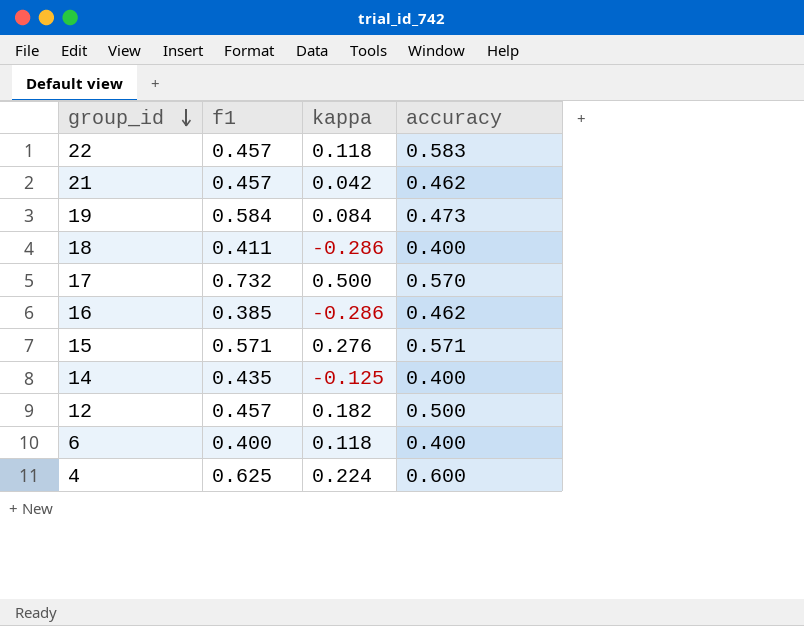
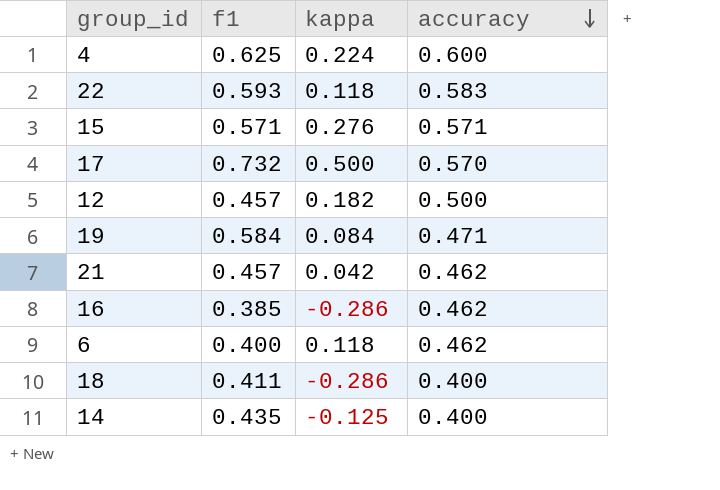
row order: group_id descending -> accuracy descending
22 | f1: 0.457 -> 0.593
19 | accuracy: 0.473 -> 0.471
6 | accuracy: 0.400 -> 0.462

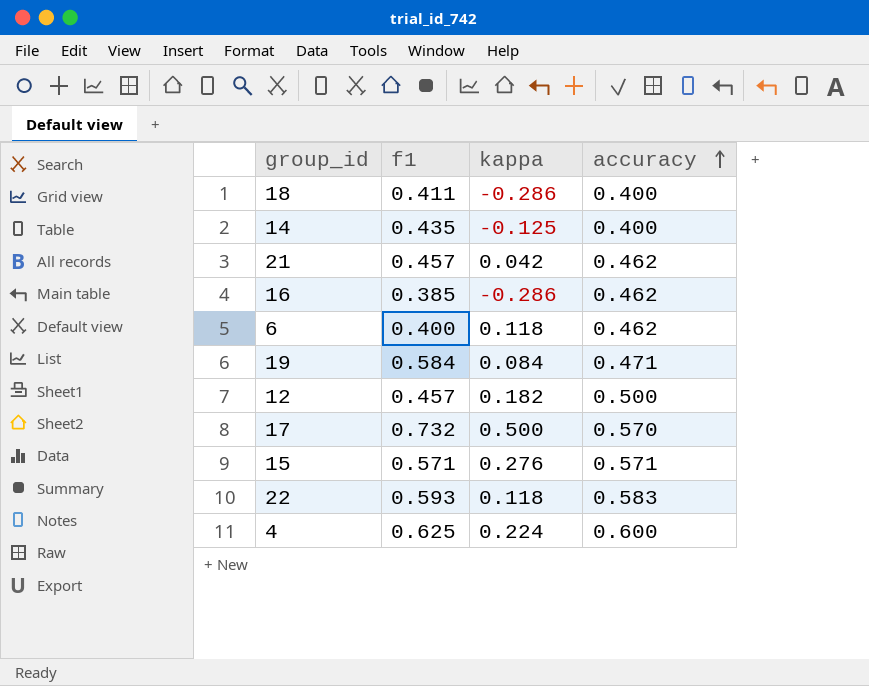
row order: accuracy descending -> accuracy ascending

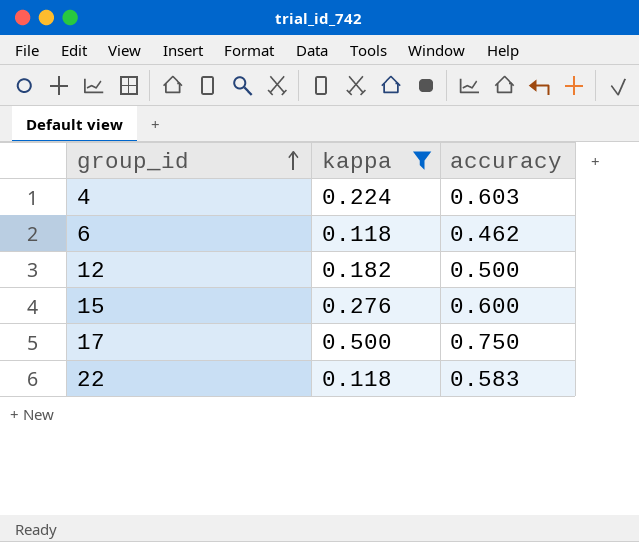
filter: none -> kappa >= 0.118
row order: accuracy ascending -> group_id ascending
column f1 | position: 2 -> none
4 | accuracy: 0.600 -> 0.603
15 | accuracy: 0.571 -> 0.600
17 | accuracy: 0.570 -> 0.750

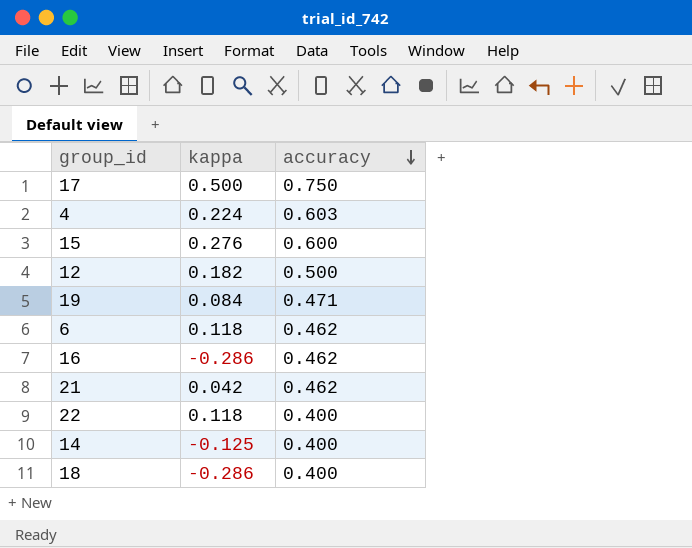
filter: kappa >= 0.118 -> none
row order: group_id ascending -> accuracy descending
22 | accuracy: 0.583 -> 0.400

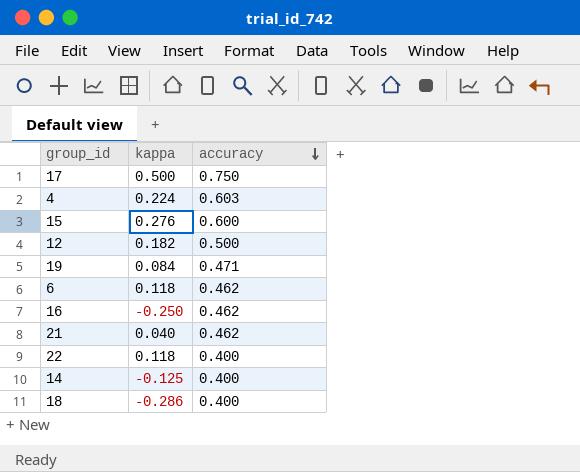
16 | kappa: -0.286 -> -0.250
21 | kappa: 0.042 -> 0.040

